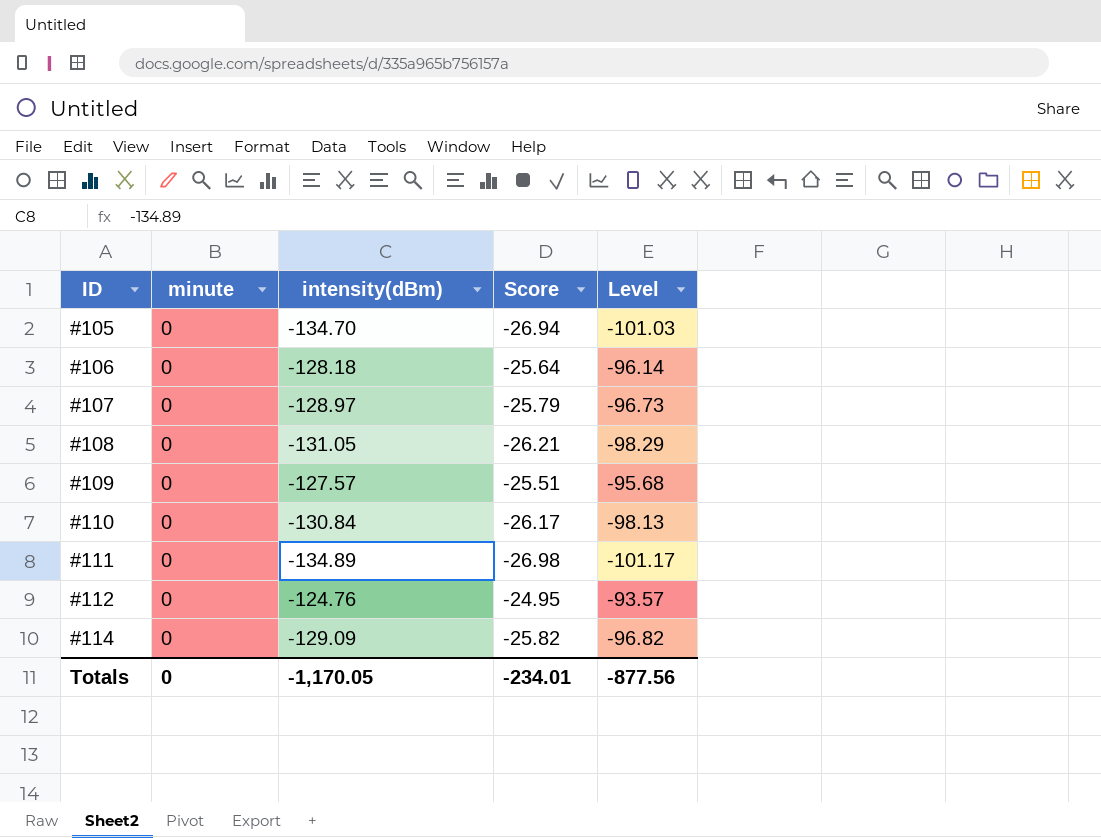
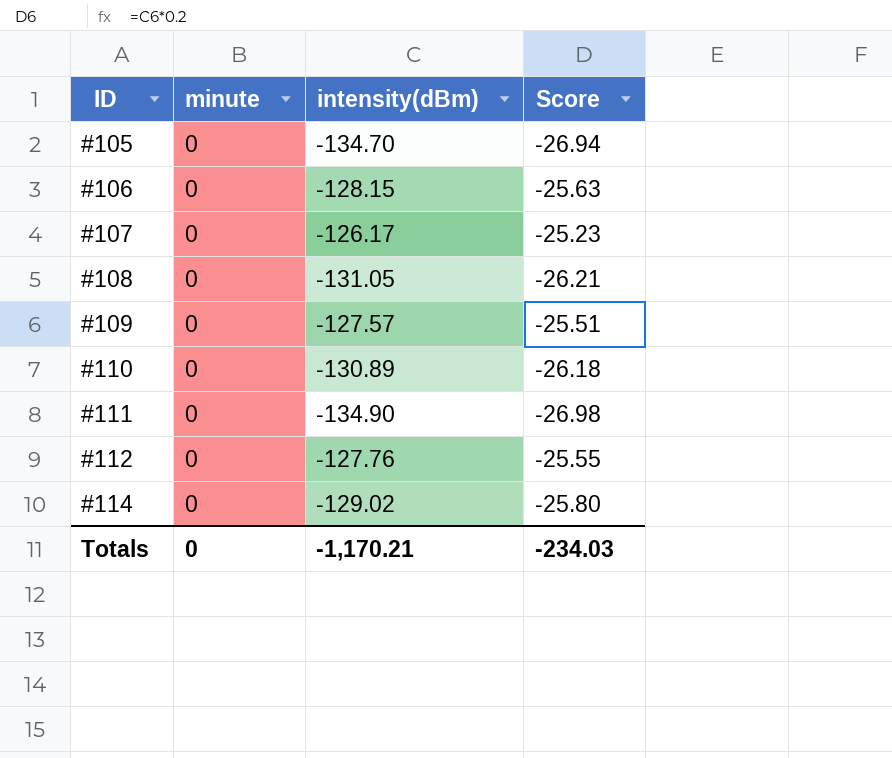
column Level | formula: [intensity(dBm)] * 0.75 -> none
#106 | intensity(dBm): -128.18 -> -128.15
#106 | Score: -25.64 -> -25.63
#107 | intensity(dBm): -128.97 -> -126.17
#107 | Score: -25.79 -> -25.23
#110 | intensity(dBm): -130.84 -> -130.89
#110 | Score: -26.17 -> -26.18
#111 | intensity(dBm): -134.89 -> -134.90
#112 | intensity(dBm): -124.76 -> -127.76
#112 | Score: -24.95 -> -25.55
#114 | intensity(dBm): -129.09 -> -129.02
#114 | Score: -25.82 -> -25.80
Totals | intensity(dBm): -1,170.05 -> -1,170.21
Totals | Score: -234.01 -> -234.03

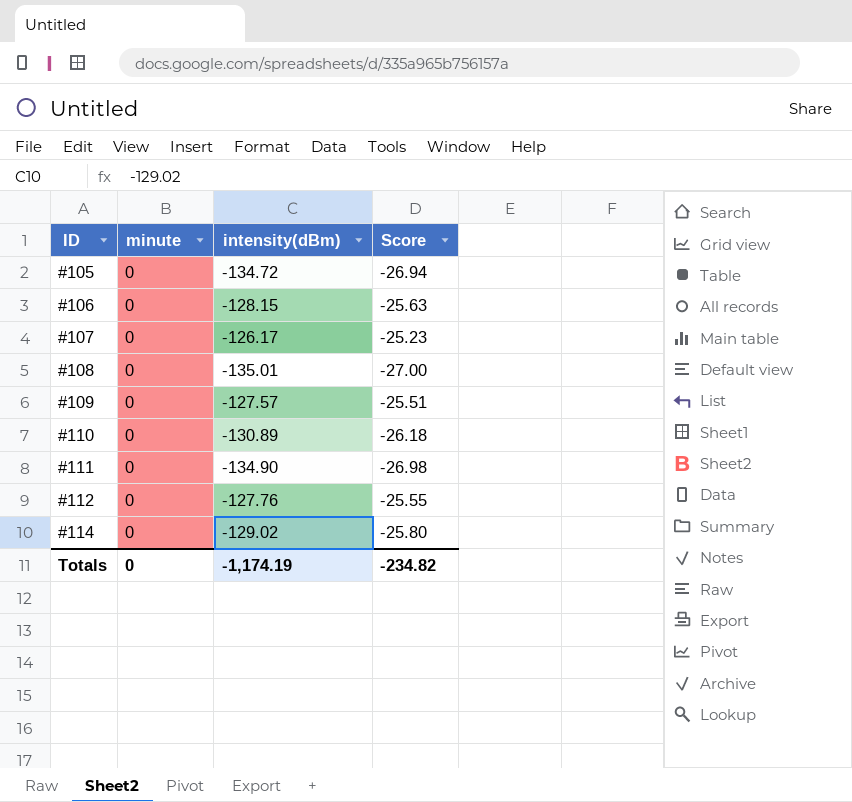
#105 | intensity(dBm): -134.70 -> -134.72
#108 | intensity(dBm): -131.05 -> -135.01
#108 | Score: -26.21 -> -27.00
Totals | intensity(dBm): -1,170.21 -> -1,174.19
Totals | Score: -234.03 -> -234.82

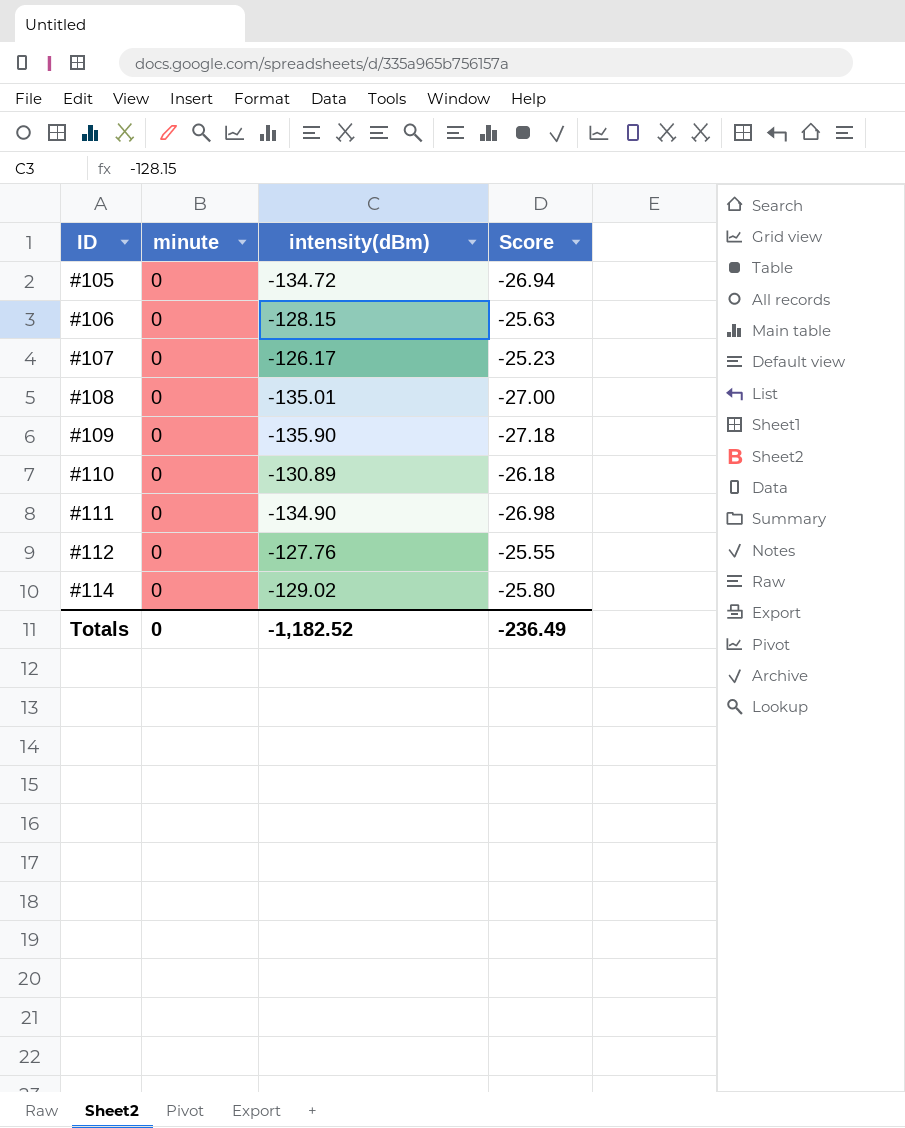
#109 | intensity(dBm): -127.57 -> -135.90
#109 | Score: -25.51 -> -27.18
Totals | intensity(dBm): -1,174.19 -> -1,182.52
Totals | Score: -234.82 -> -236.49

